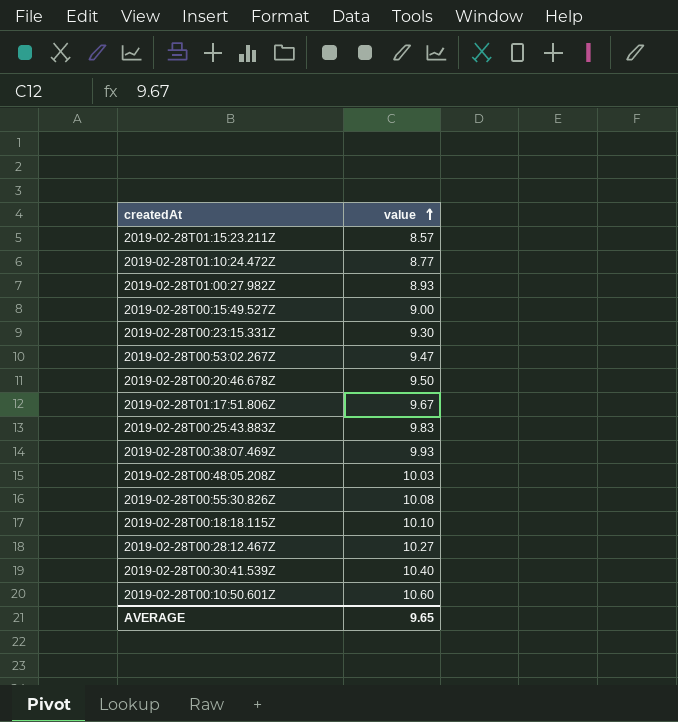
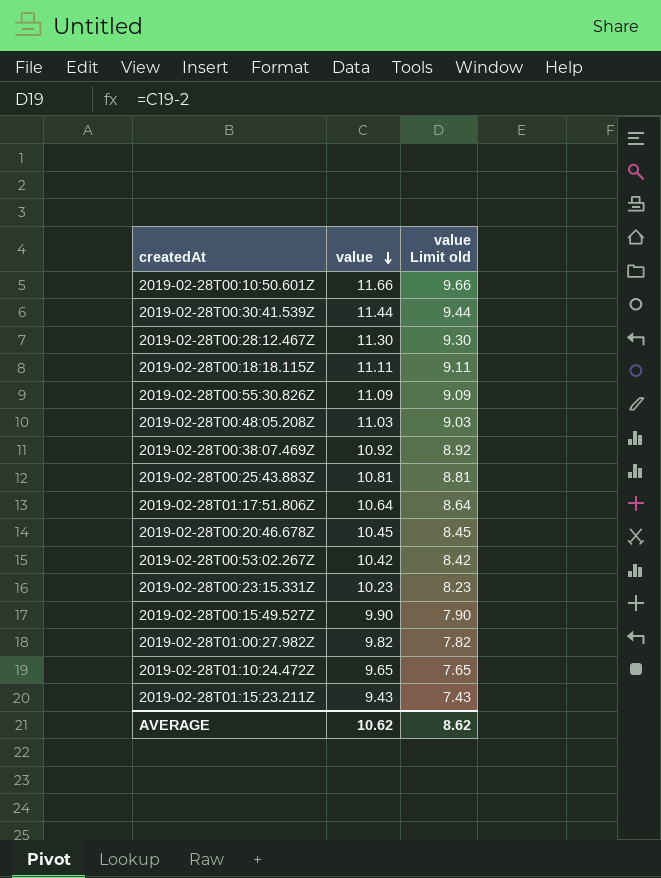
row order: value ascending -> value descending
column value Limit old | formula: none -> [value] - 2
2019-02-28T00:10:50.601Z | value: 10.60 -> 11.66
2019-02-28T00:30:41.539Z | value: 10.40 -> 11.44
2019-02-28T00:28:12.467Z | value: 10.27 -> 11.30
2019-02-28T00:18:18.115Z | value: 10.10 -> 11.11
2019-02-28T00:55:30.826Z | value: 10.08 -> 11.09
2019-02-28T00:48:05.208Z | value: 10.03 -> 11.03
2019-02-28T00:38:07.469Z | value: 9.93 -> 10.92
2019-02-28T00:25:43.883Z | value: 9.83 -> 10.81
2019-02-28T01:17:51.806Z | value: 9.67 -> 10.64
2019-02-28T00:20:46.678Z | value: 9.50 -> 10.45
2019-02-28T00:53:02.267Z | value: 9.47 -> 10.42
2019-02-28T00:23:15.331Z | value: 9.30 -> 10.23
2019-02-28T00:15:49.527Z | value: 9.00 -> 9.90
2019-02-28T01:00:27.982Z | value: 8.93 -> 9.82
2019-02-28T01:10:24.472Z | value: 8.77 -> 9.65
2019-02-28T01:15:23.211Z | value: 8.57 -> 9.43
AVERAGE | value: 9.65 -> 10.62

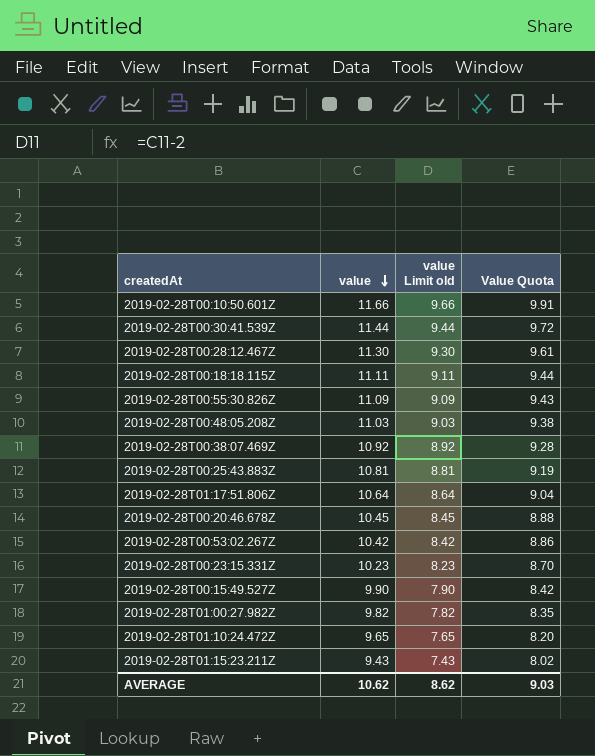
column Value Quota | formula: none -> [value] * 0.85

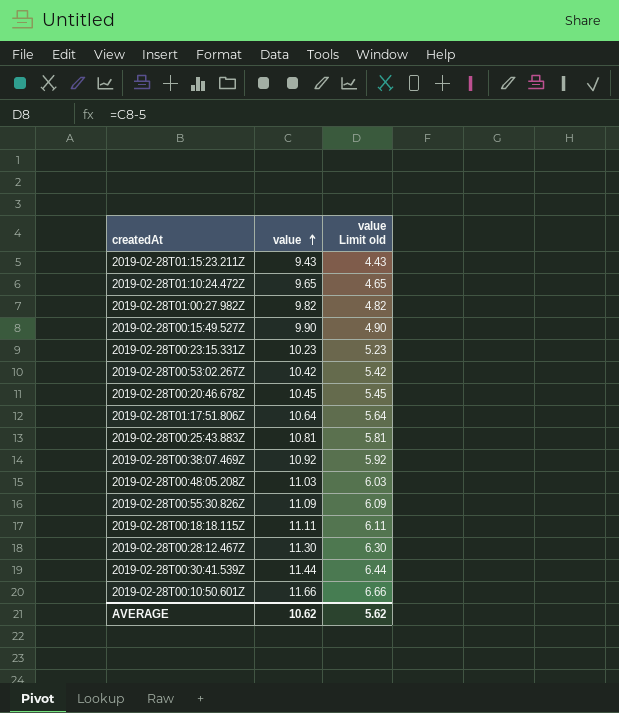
row order: value descending -> value ascending
column Value Quota | formula: [value] * 0.85 -> none
column value Limit old | formula: [value] - 2 -> [value] - 5
AVERAGE | value Limit old: 8.62 -> 5.62

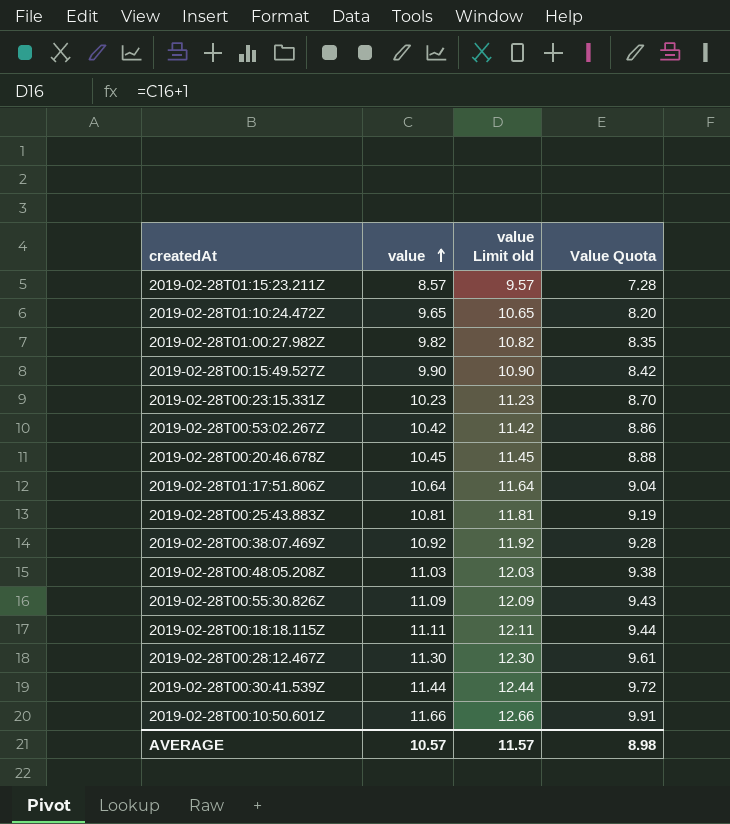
column value Limit old | formula: [value] - 5 -> [value] + 1
column Value Quota | formula: none -> [value] * 0.85
2019-02-28T01:15:23.211Z | value: 9.43 -> 8.57
AVERAGE | value: 10.62 -> 10.57
AVERAGE | value Limit old: 5.62 -> 11.57

